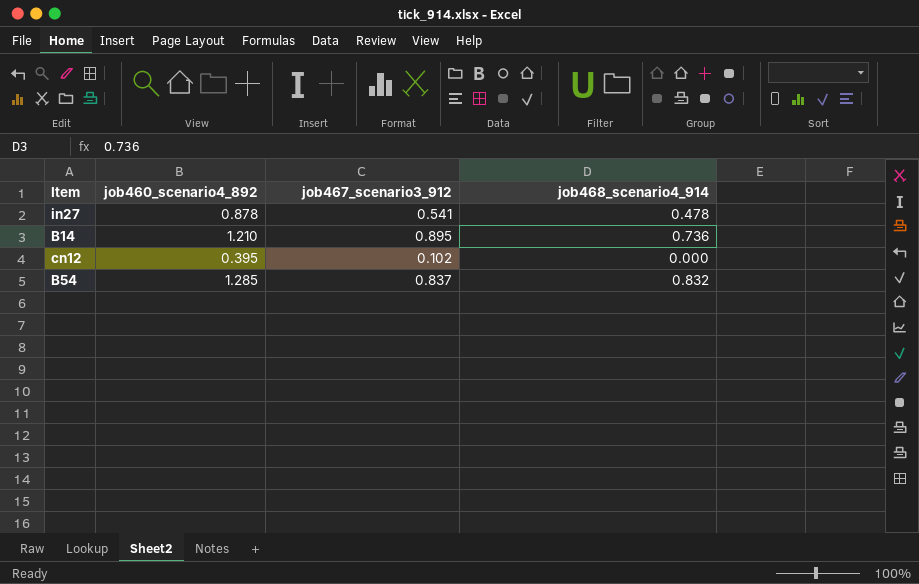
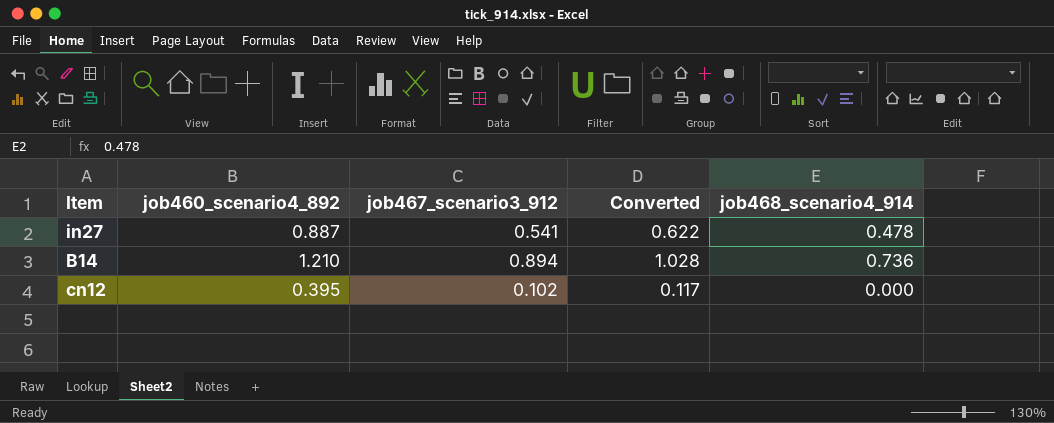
column Converted | formula: none -> [job467_scenario3_912] * 1.15
row B54: 1.285 | 0.837 | 0.832 -> none
in27 | job460_scenario4_892: 0.878 -> 0.887
B14 | job467_scenario3_912: 0.895 -> 0.894

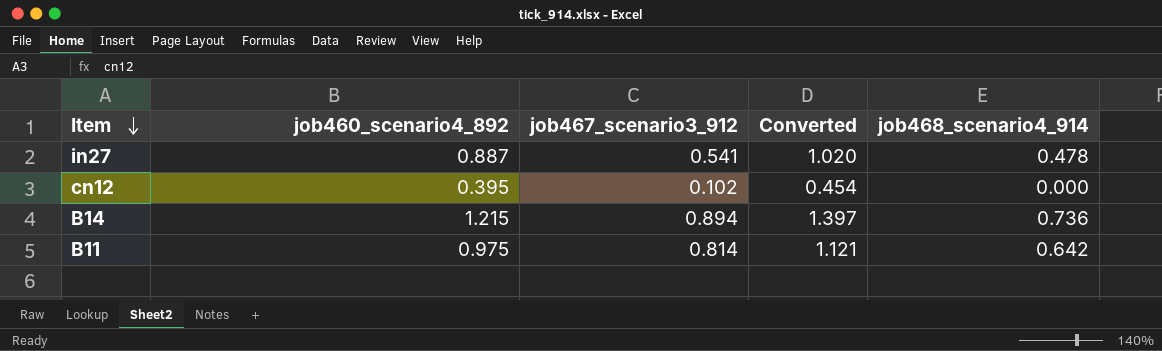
row order: none -> Item descending
column Converted | formula: [job467_scenario3_912] * 1.15 -> [job460_scenario4_892] * 1.15
B14 | job460_scenario4_892: 1.210 -> 1.215
row B11: none -> 0.975 | 0.814 | 1.121 | 0.642

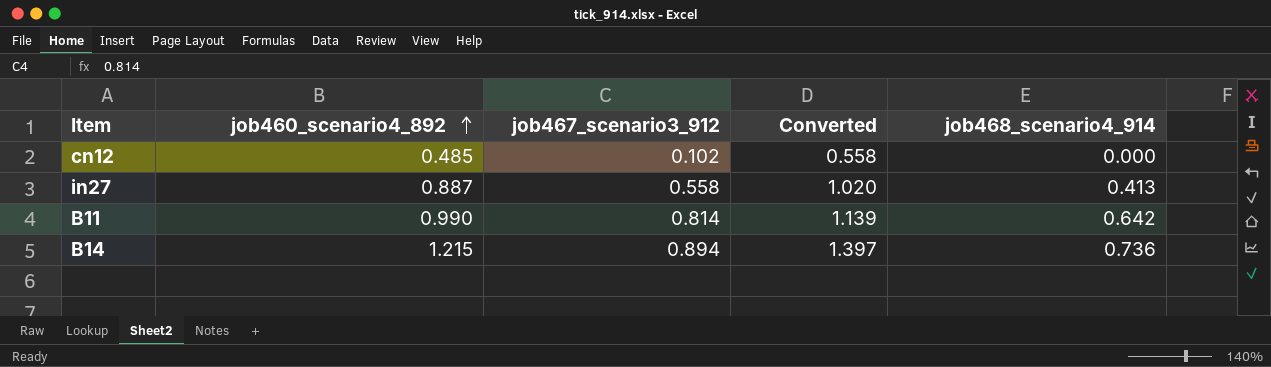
row order: Item descending -> job460_scenario4_892 ascending
cn12 | job460_scenario4_892: 0.395 -> 0.485
cn12 | Converted: 0.454 -> 0.558
in27 | job467_scenario3_912: 0.541 -> 0.558
in27 | job468_scenario4_914: 0.478 -> 0.413
B11 | job460_scenario4_892: 0.975 -> 0.990
B11 | Converted: 1.121 -> 1.139

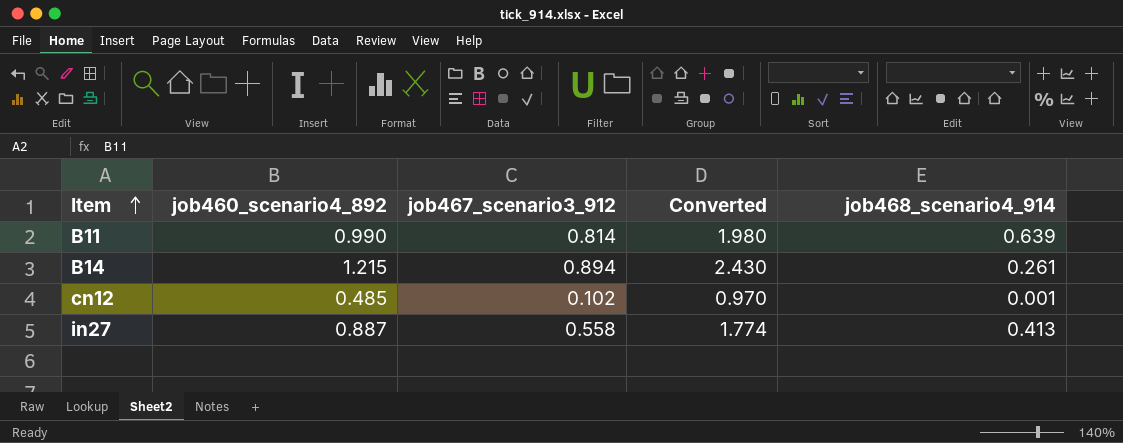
row order: job460_scenario4_892 ascending -> Item ascending
column Converted | formula: [job460_scenario4_892] * 1.15 -> [job460_scenario4_892] * 2
B11 | job468_scenario4_914: 0.642 -> 0.639
B14 | job468_scenario4_914: 0.736 -> 0.261
cn12 | job468_scenario4_914: 0.000 -> 0.001

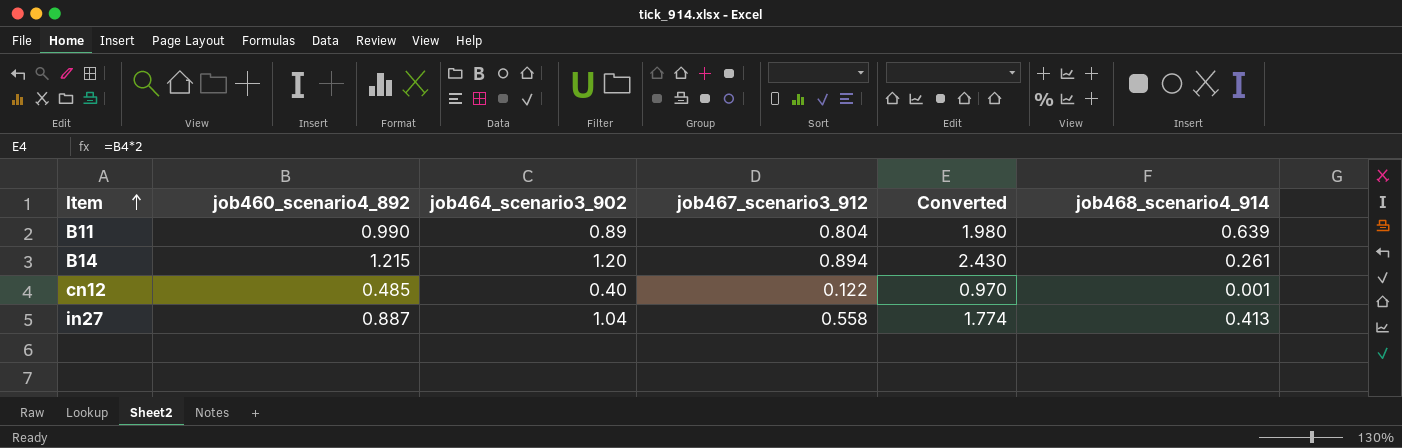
column job464_scenario3_902 | position: none -> 3
B11 | job467_scenario3_912: 0.814 -> 0.804
cn12 | job467_scenario3_912: 0.102 -> 0.122

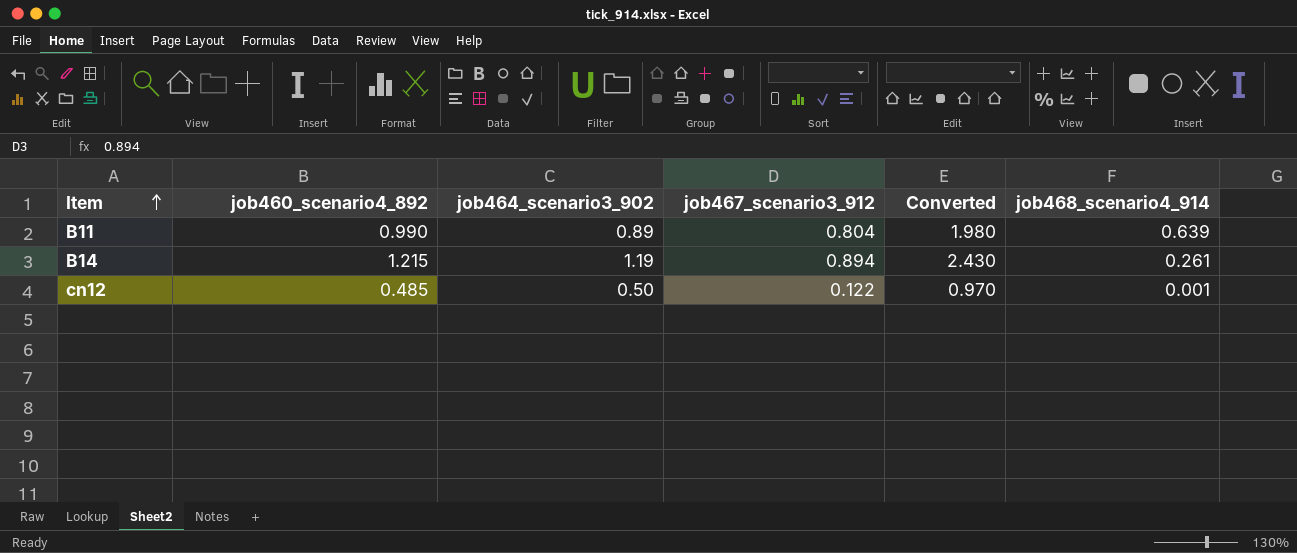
row in27: 0.887 | 1.04 | 0.558 | 1.774 | 0.413 -> none
B14 | job464_scenario3_902: 1.20 -> 1.19
cn12 | job464_scenario3_902: 0.40 -> 0.50

